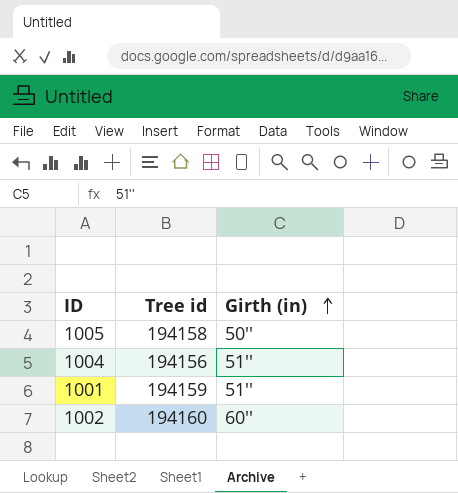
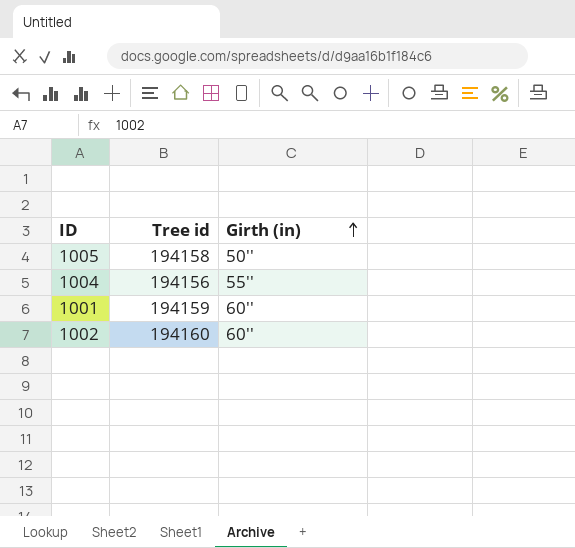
1004 | Girth (in): 51'' -> 55''
1001 | Girth (in): 51'' -> 60''

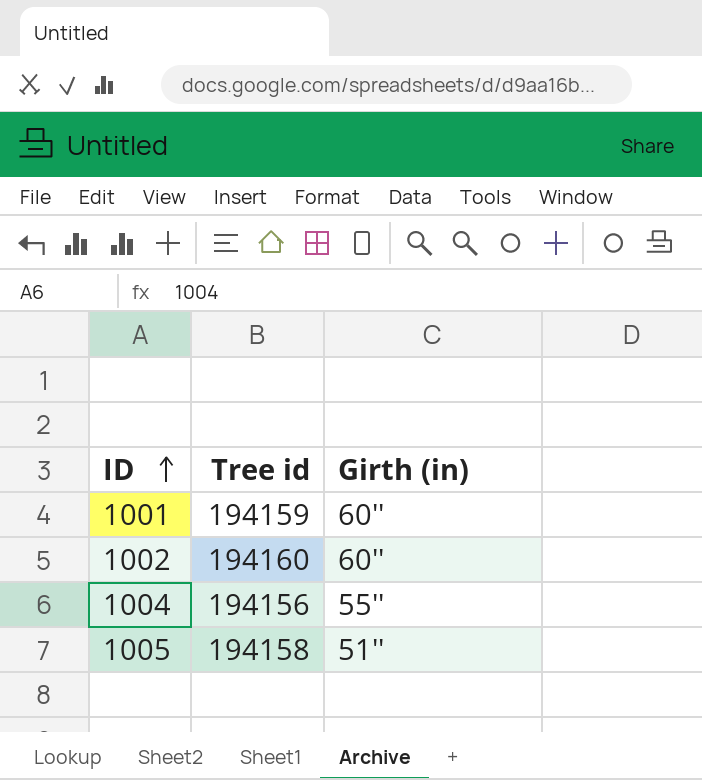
row order: Girth (in) ascending -> ID ascending
1005 | Girth (in): 50'' -> 51''

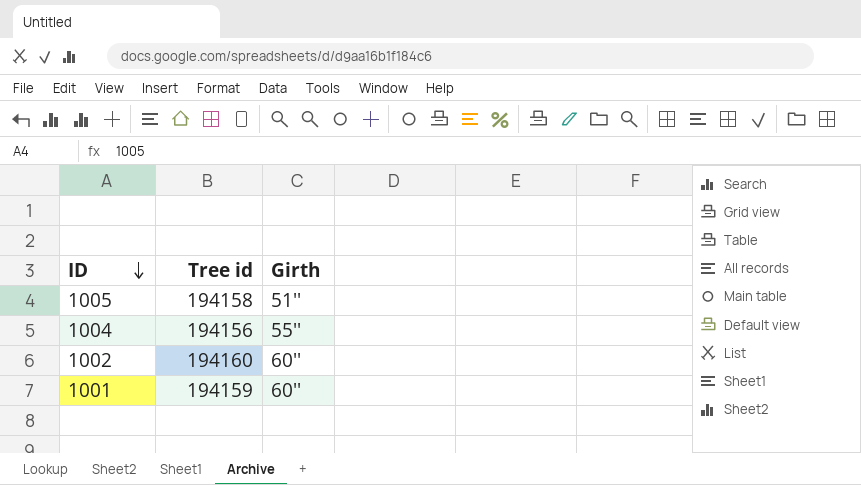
row order: ID ascending -> ID descending
column name: Girth (in) -> Girth

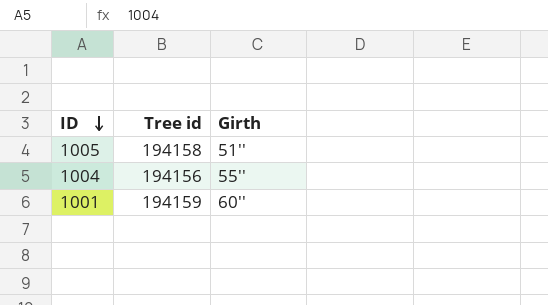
row 1002: 194160 | 60'' -> none

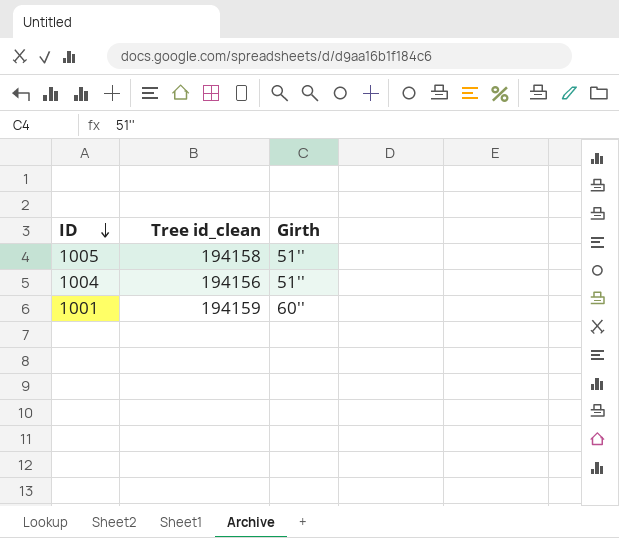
column name: Tree id -> Tree id_clean
1004 | Girth: 55'' -> 51''

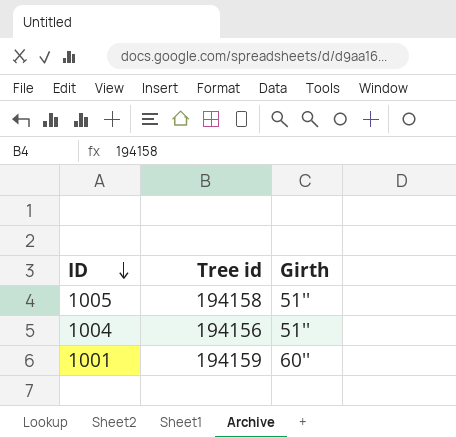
column name: Tree id_clean -> Tree id

